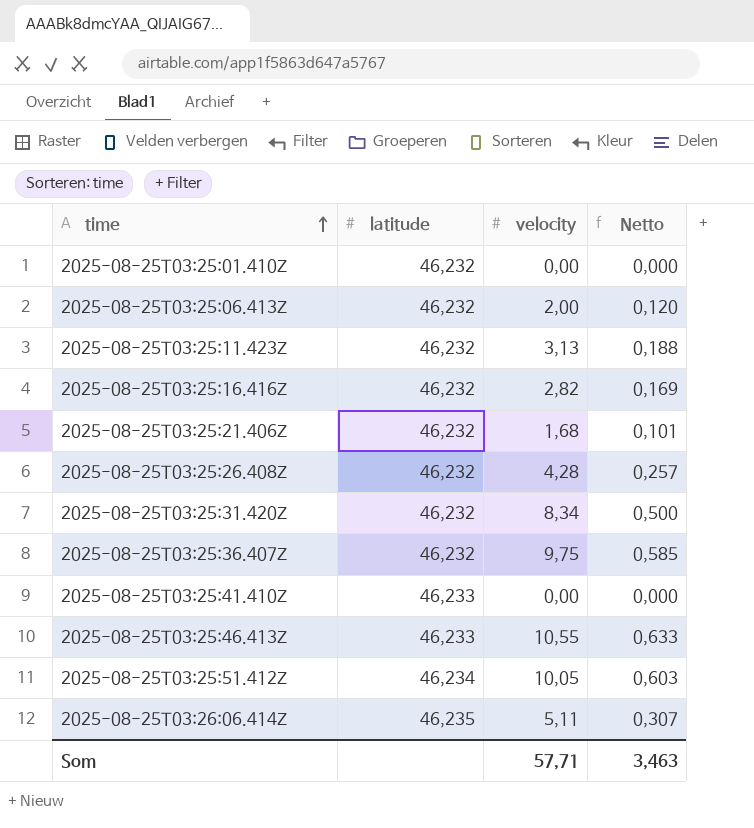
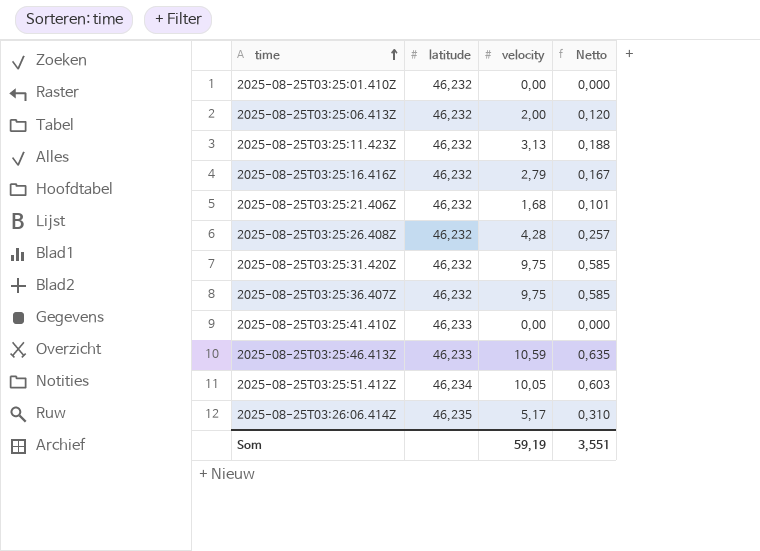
2025-08-25T03:25:16.416Z | velocity: 2,82 -> 2,79
2025-08-25T03:25:16.416Z | Netto: 0,169 -> 0,167
2025-08-25T03:25:31.420Z | velocity: 8,34 -> 9,75
2025-08-25T03:25:31.420Z | Netto: 0,500 -> 0,585
2025-08-25T03:25:46.413Z | velocity: 10,55 -> 10,59
2025-08-25T03:25:46.413Z | Netto: 0,633 -> 0,635
2025-08-25T03:26:06.414Z | velocity: 5,11 -> 5,17
2025-08-25T03:26:06.414Z | Netto: 0,307 -> 0,310
Som | velocity: 57,71 -> 59,19
Som | Netto: 3,463 -> 3,551

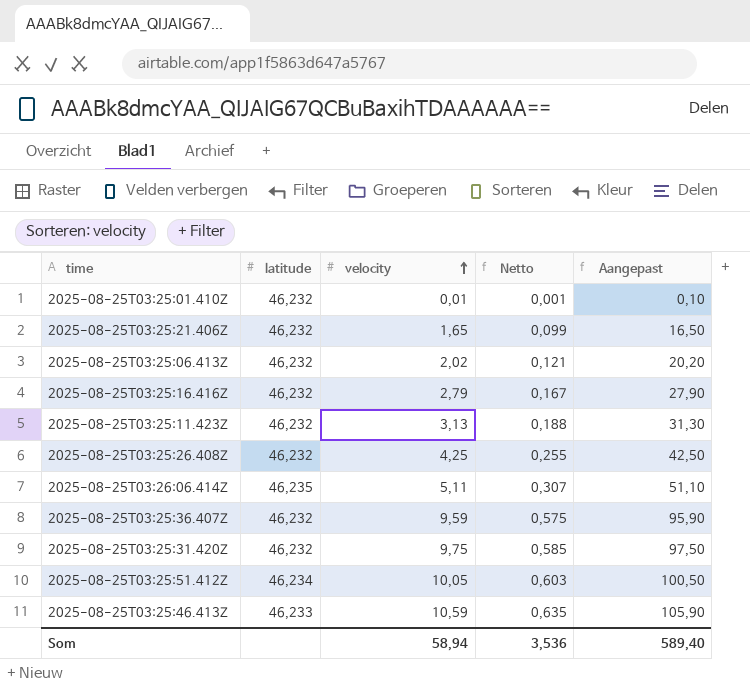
row order: time ascending -> velocity ascending
column Aangepast | formula: none -> [velocity] * 10
row 2025-08-25T03:25:41.410Z: 46,233 | 0,00 | 0,000 -> none
2025-08-25T03:25:01.410Z | velocity: 0,00 -> 0,01
2025-08-25T03:25:01.410Z | Netto: 0,000 -> 0,001
2025-08-25T03:25:21.406Z | velocity: 1,68 -> 1,65
2025-08-25T03:25:21.406Z | Netto: 0,101 -> 0,099
2025-08-25T03:25:06.413Z | velocity: 2,00 -> 2,02
2025-08-25T03:25:06.413Z | Netto: 0,120 -> 0,121
2025-08-25T03:25:26.408Z | velocity: 4,28 -> 4,25
2025-08-25T03:25:26.408Z | Netto: 0,257 -> 0,255
2025-08-25T03:26:06.414Z | velocity: 5,17 -> 5,11
2025-08-25T03:26:06.414Z | Netto: 0,310 -> 0,307
2025-08-25T03:25:36.407Z | velocity: 9,75 -> 9,59
2025-08-25T03:25:36.407Z | Netto: 0,585 -> 0,575
Som | velocity: 59,19 -> 58,94
Som | Netto: 3,551 -> 3,536

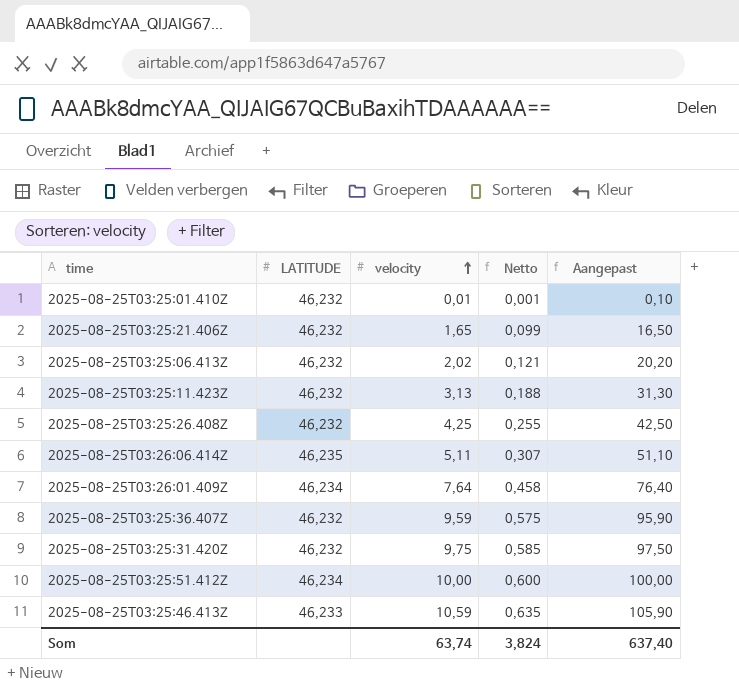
column name: latitude -> LATITUDE
row 2025-08-25T03:25:16.416Z: 46,232 | 2,79 | 0,167 | 27,90 -> none
row 2025-08-25T03:26:01.409Z: none -> 46,234 | 7,64 | 0,458 | 76,40
2025-08-25T03:25:51.412Z | velocity: 10,05 -> 10,00
2025-08-25T03:25:51.412Z | Netto: 0,603 -> 0,600
2025-08-25T03:25:51.412Z | Aangepast: 100,50 -> 100,00
Som | velocity: 58,94 -> 63,74
Som | Netto: 3,536 -> 3,824
Som | Aangepast: 589,40 -> 637,40

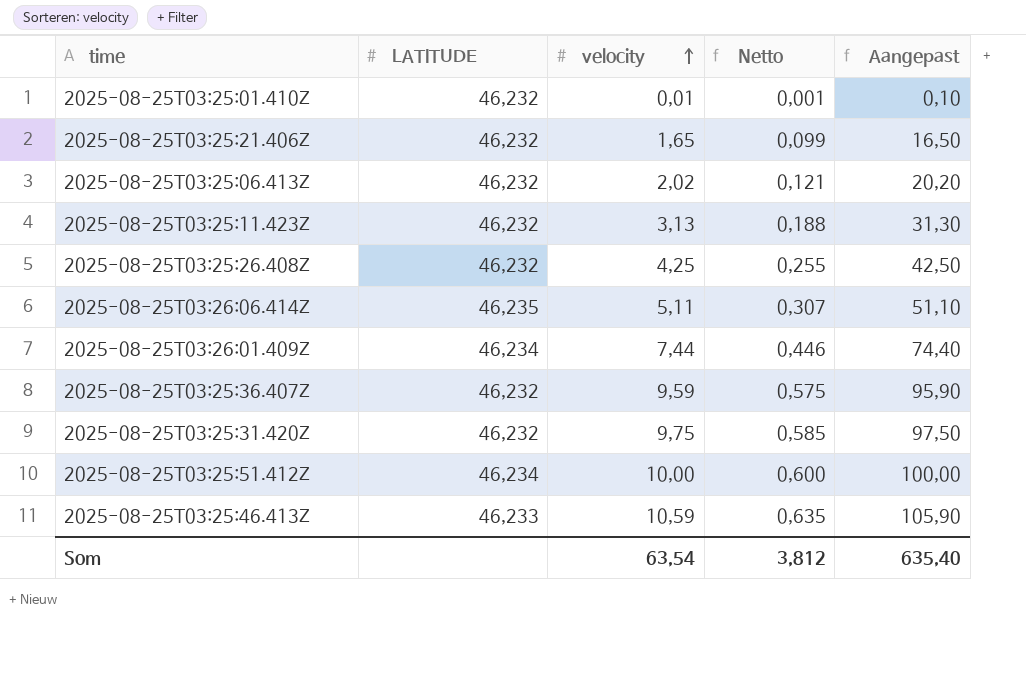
2025-08-25T03:26:01.409Z | velocity: 7,64 -> 7,44
2025-08-25T03:26:01.409Z | Netto: 0,458 -> 0,446
2025-08-25T03:26:01.409Z | Aangepast: 76,40 -> 74,40
Som | velocity: 63,74 -> 63,54
Som | Netto: 3,824 -> 3,812
Som | Aangepast: 637,40 -> 635,40

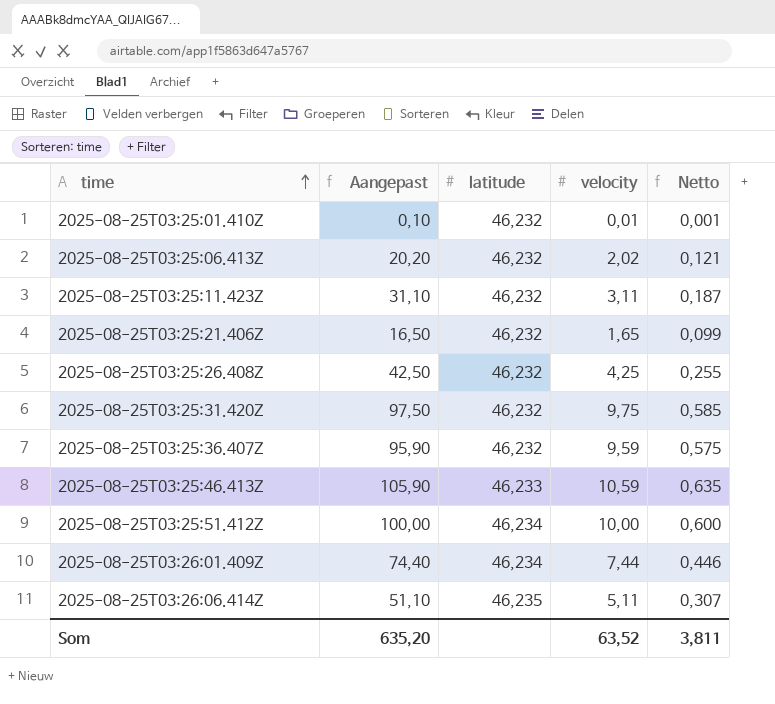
row order: velocity ascending -> time ascending
column Aangepast | position: 5 -> 2
column name: LATITUDE -> latitude
2025-08-25T03:25:11.423Z | Aangepast: 31,30 -> 31,10
2025-08-25T03:25:11.423Z | velocity: 3,13 -> 3,11
2025-08-25T03:25:11.423Z | Netto: 0,188 -> 0,187
Som | Aangepast: 635,40 -> 635,20
Som | velocity: 63,54 -> 63,52
Som | Netto: 3,812 -> 3,811

